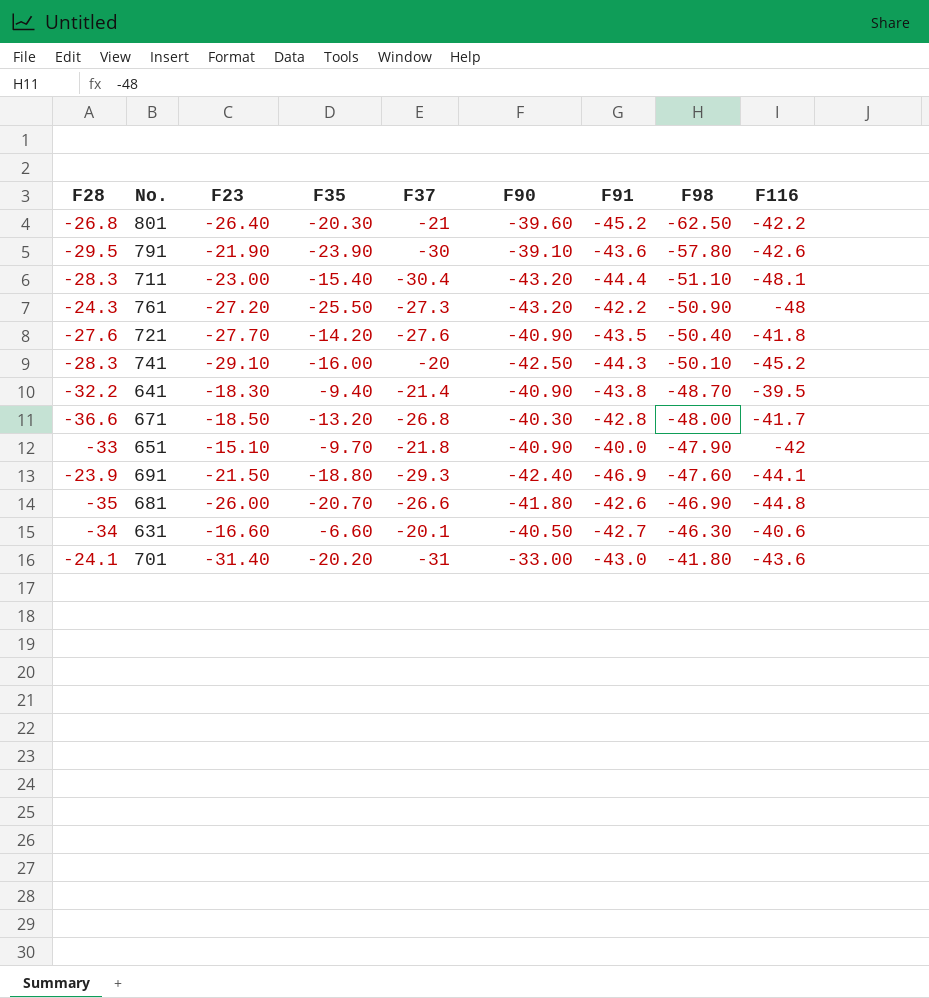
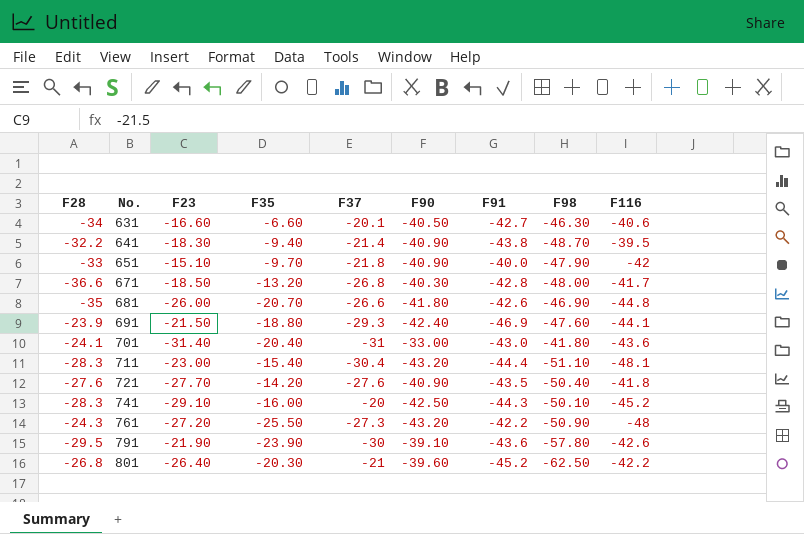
row order: F98 ascending -> No. ascending
701 | F35: -20.20 -> -20.40

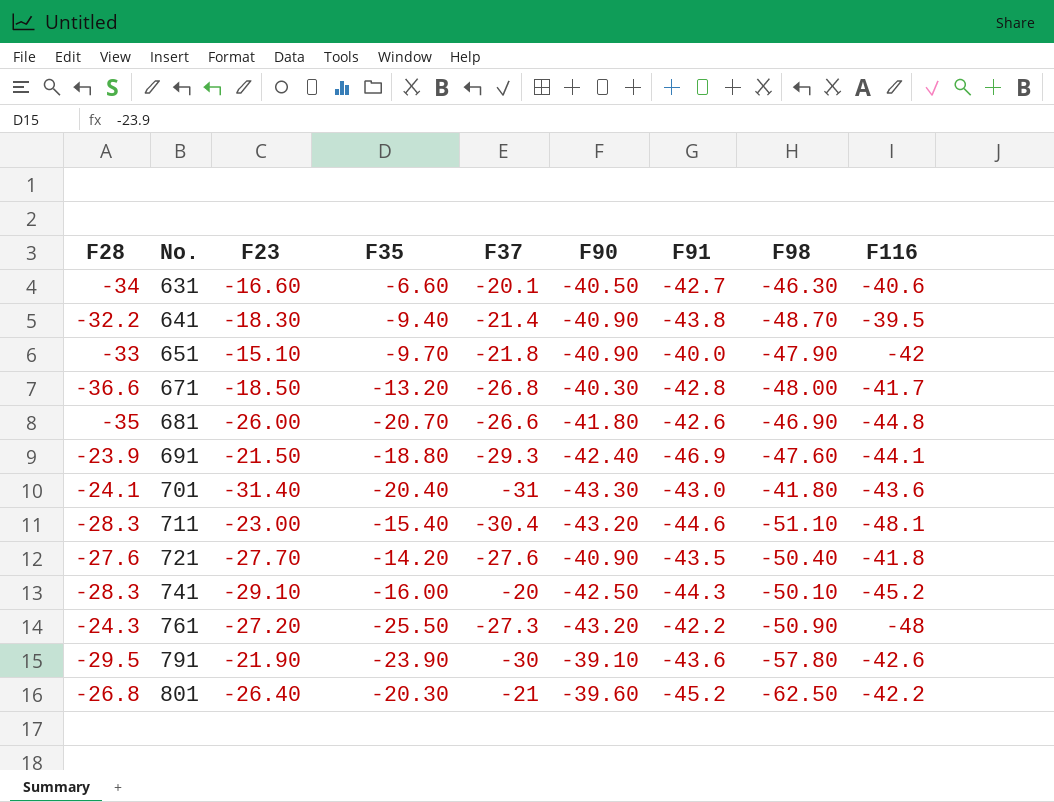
701 | F90: -33.00 -> -43.30
711 | F91: -44.4 -> -44.6

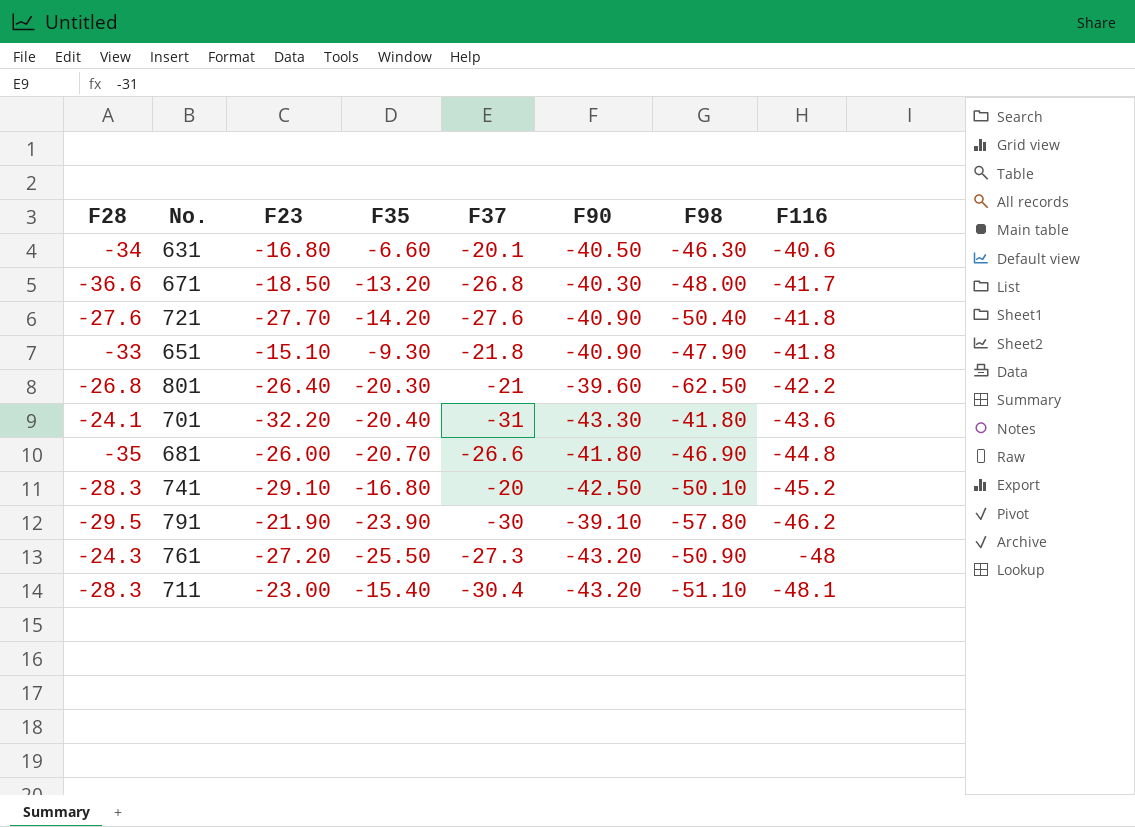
row order: No. ascending -> F116 descending
column F91 | position: 7 -> none
row 641: -32.2 | -18.30 | -9.40 | -21.4 | -40.90 | -43.8 | -48.70 | -39.5 -> none
row 691: -23.9 | -21.50 | -18.80 | -29.3 | -42.40 | -46.9 | -47.60 | -44.1 -> none
631 | F23: -16.60 -> -16.80
651 | F35: -9.70 -> -9.30
651 | F116: -42 -> -41.8
701 | F23: -31.40 -> -32.20
741 | F35: -16.00 -> -16.80
791 | F116: -42.6 -> -46.2

